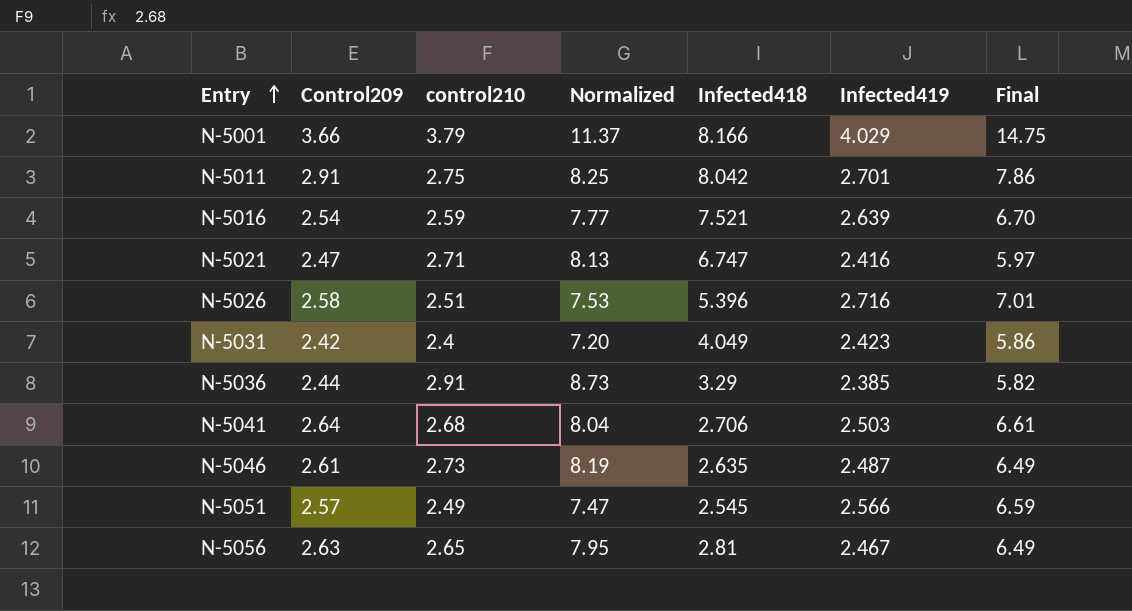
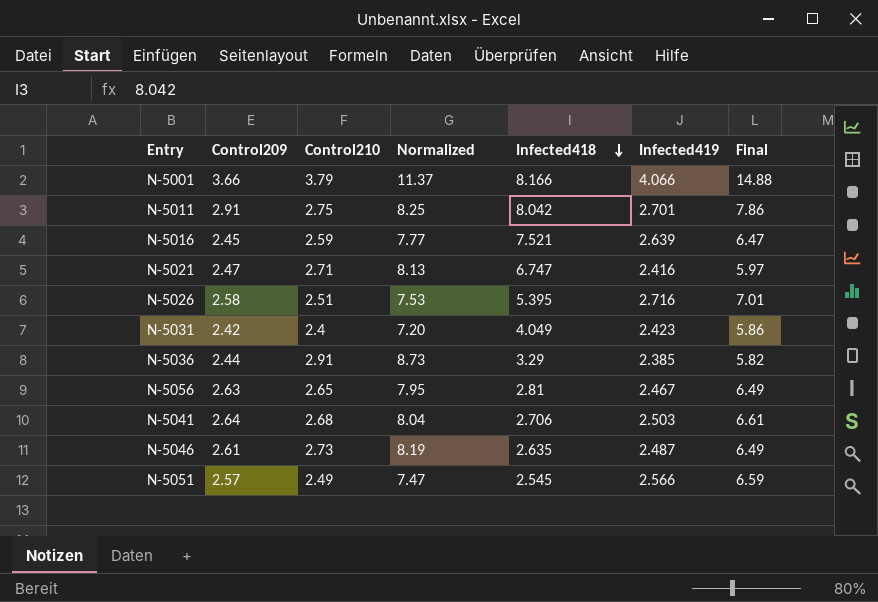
row order: Entry ascending -> Infected418 descending
column name: control210 -> Control210
N-5001 | Infected419: 4.029 -> 4.066
N-5001 | Final: 14.75 -> 14.88
N-5016 | Control209: 2.54 -> 2.45
N-5016 | Final: 6.70 -> 6.47
N-5026 | Infected418: 5.396 -> 5.395

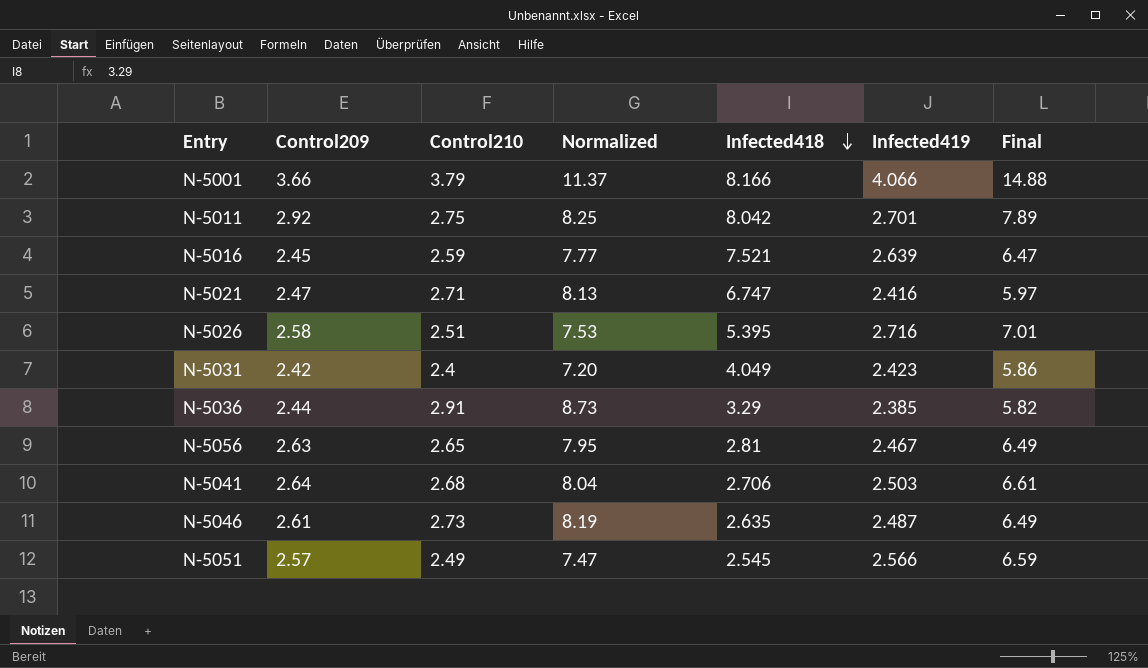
N-5011 | Control209: 2.91 -> 2.92
N-5011 | Final: 7.86 -> 7.89

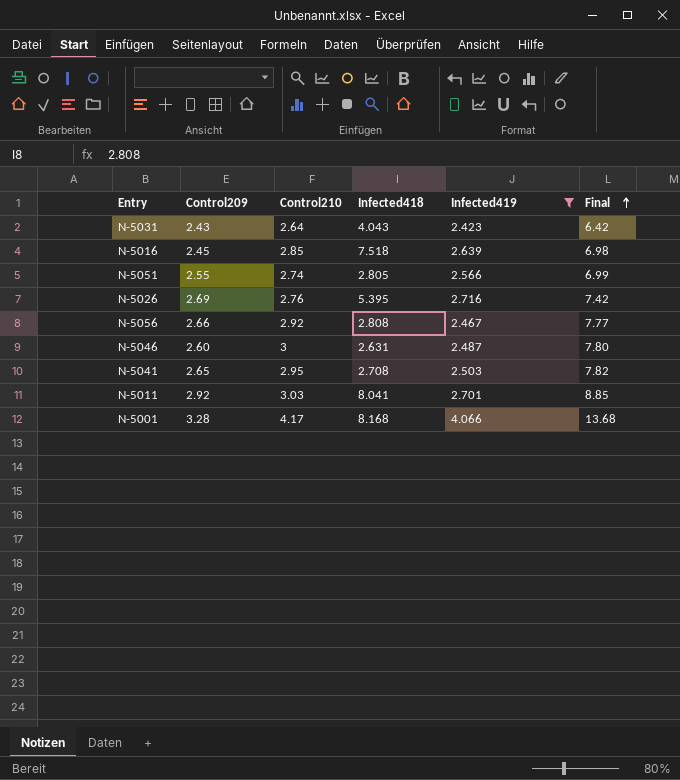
filter: none -> Infected419 >= 2.423
row order: Infected418 descending -> Final ascending
column Normalized | formula: [Control210] * 3 -> none
column Final | formula: [Control209] * [Infected419] -> [Control209] * [Control210]
N-5031 | Control209: 2.42 -> 2.43
N-5031 | Control210: 2.4 -> 2.64
N-5031 | Infected418: 4.049 -> 4.043
N-5016 | Control210: 2.59 -> 2.85
N-5016 | Infected418: 7.521 -> 7.518
N-5051 | Control209: 2.57 -> 2.55
N-5051 | Control210: 2.49 -> 2.74
N-5051 | Infected418: 2.545 -> 2.805
N-5026 | Control209: 2.58 -> 2.69
N-5026 | Control210: 2.51 -> 2.76
N-5056 | Control209: 2.63 -> 2.66
N-5056 | Control210: 2.65 -> 2.92
N-5056 | Infected418: 2.81 -> 2.808
N-5046 | Control209: 2.61 -> 2.60
N-5046 | Control210: 2.73 -> 3
N-5046 | Infected418: 2.635 -> 2.631
N-5041 | Control209: 2.64 -> 2.65
N-5041 | Control210: 2.68 -> 2.95
N-5041 | Infected418: 2.706 -> 2.708
N-5011 | Control210: 2.75 -> 3.03
N-5011 | Infected418: 8.042 -> 8.041
N-5001 | Control209: 3.66 -> 3.28
N-5001 | Control210: 3.79 -> 4.17
N-5001 | Infected418: 8.166 -> 8.168

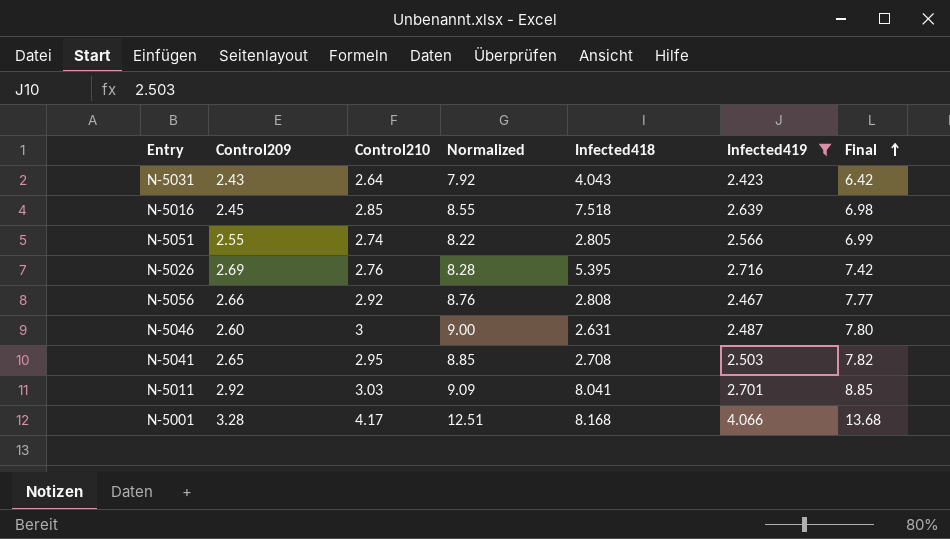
column Normalized | formula: none -> [Control210] * 3

